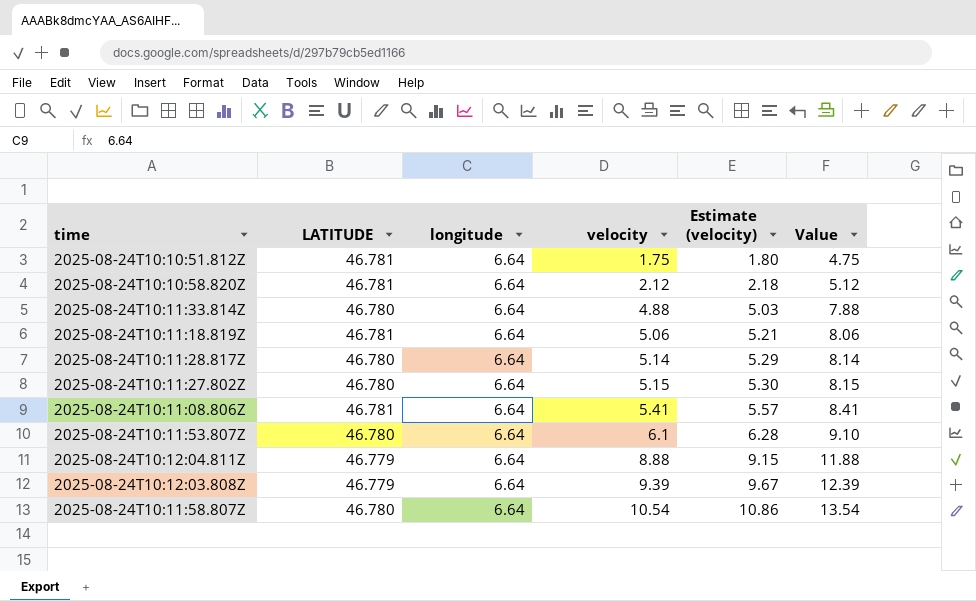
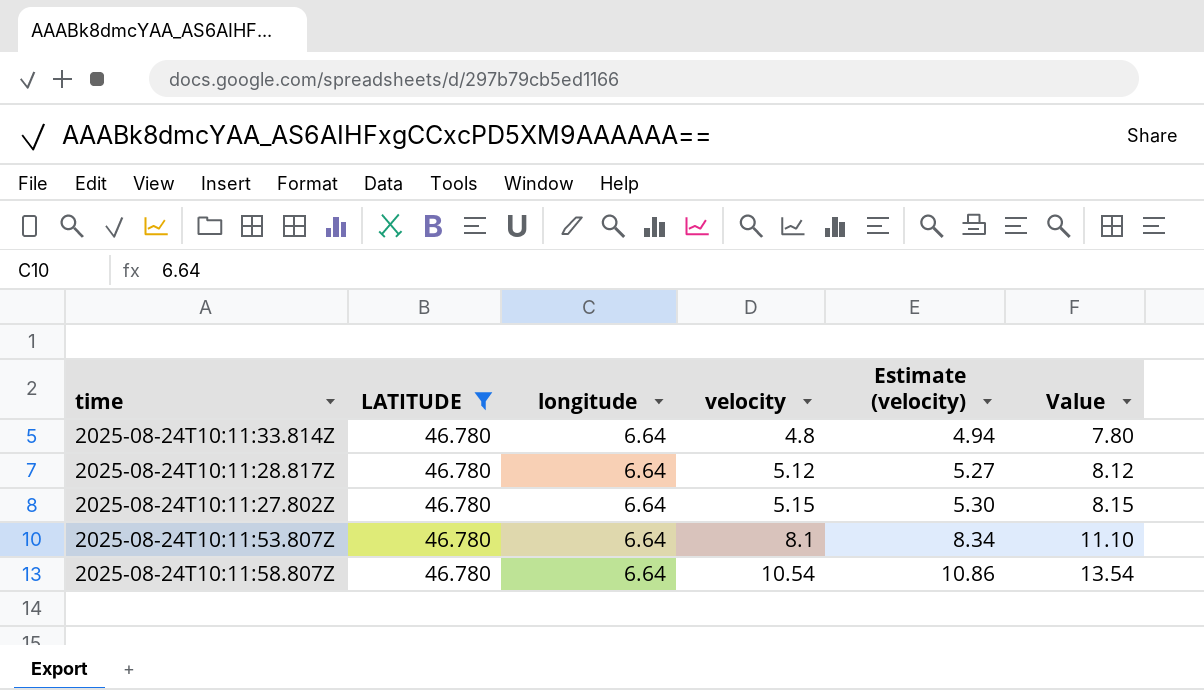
filter: none -> LATITUDE = 46.780
2025-08-24T10:11:33.814Z | velocity: 4.88 -> 4.8
2025-08-24T10:11:33.814Z | Estimate (velocity): 5.03 -> 4.94
2025-08-24T10:11:33.814Z | Value: 7.88 -> 7.80
2025-08-24T10:11:28.817Z | velocity: 5.14 -> 5.12
2025-08-24T10:11:28.817Z | Estimate (velocity): 5.29 -> 5.27
2025-08-24T10:11:28.817Z | Value: 8.14 -> 8.12
2025-08-24T10:11:53.807Z | velocity: 6.1 -> 8.1
2025-08-24T10:11:53.807Z | Estimate (velocity): 6.28 -> 8.34
2025-08-24T10:11:53.807Z | Value: 9.10 -> 11.10

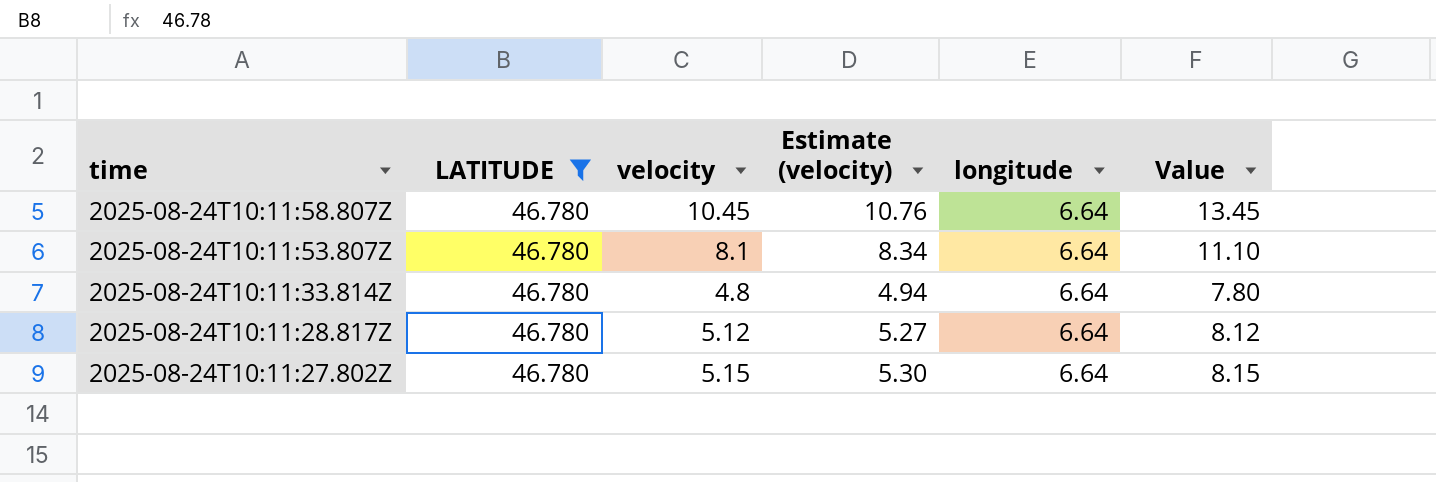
row order: velocity ascending -> time descending
column longitude | position: 3 -> 5
2025-08-24T10:11:58.807Z | velocity: 10.54 -> 10.45
2025-08-24T10:11:58.807Z | Estimate (velocity): 10.86 -> 10.76
2025-08-24T10:11:58.807Z | Value: 13.54 -> 13.45

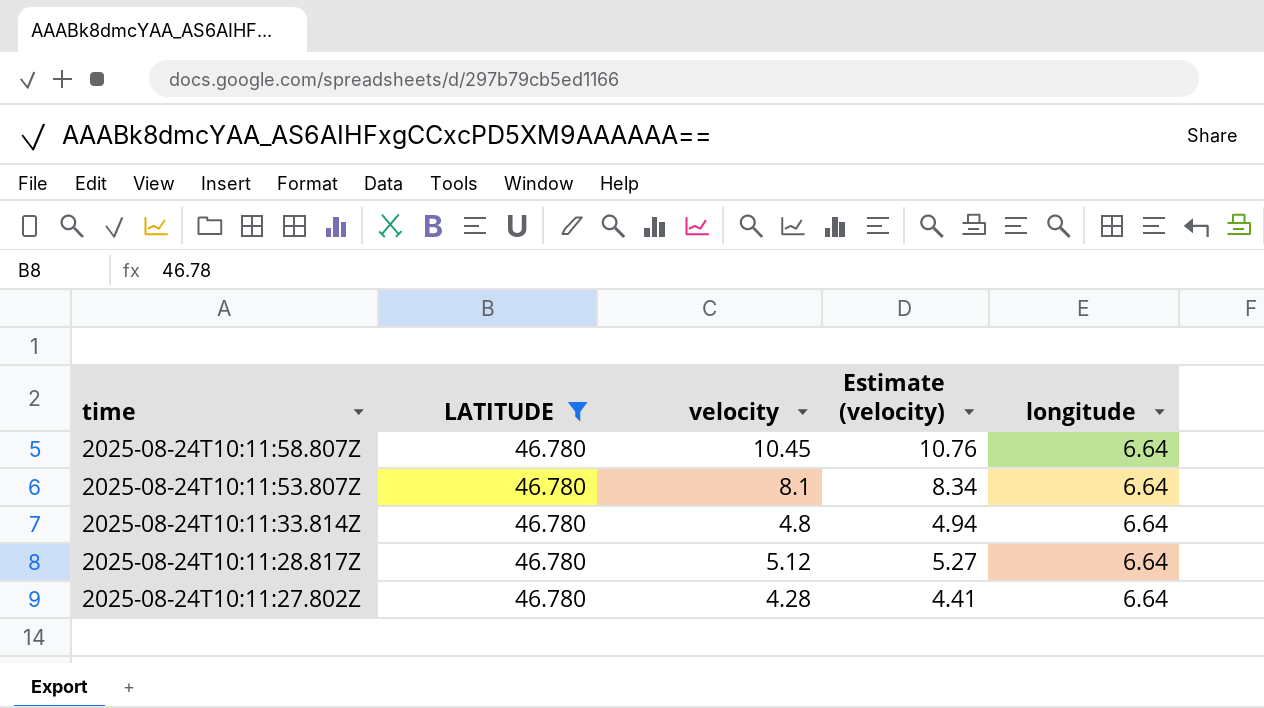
column Value | formula: [velocity] + 3 -> none
2025-08-24T10:11:27.802Z | velocity: 5.15 -> 4.28
2025-08-24T10:11:27.802Z | Estimate (velocity): 5.30 -> 4.41

